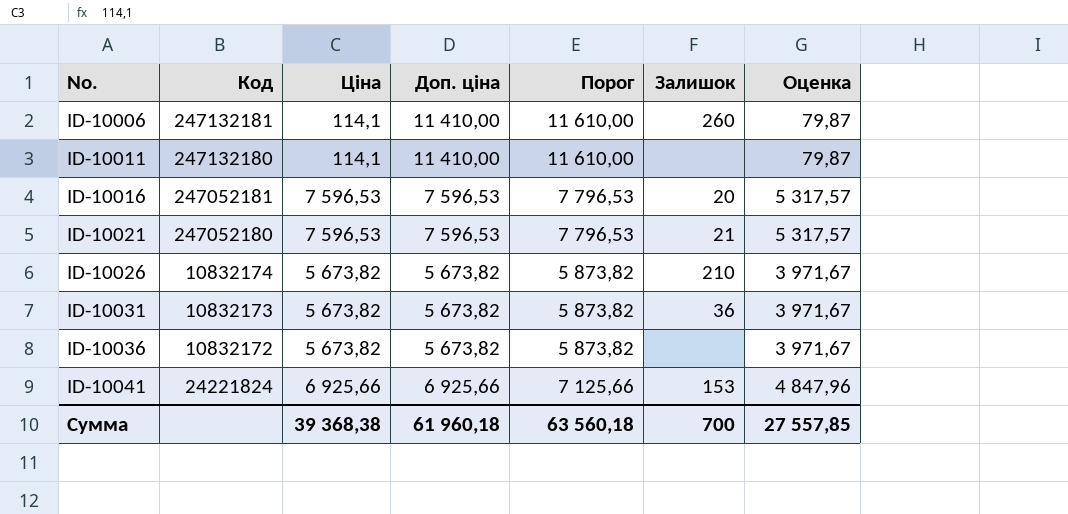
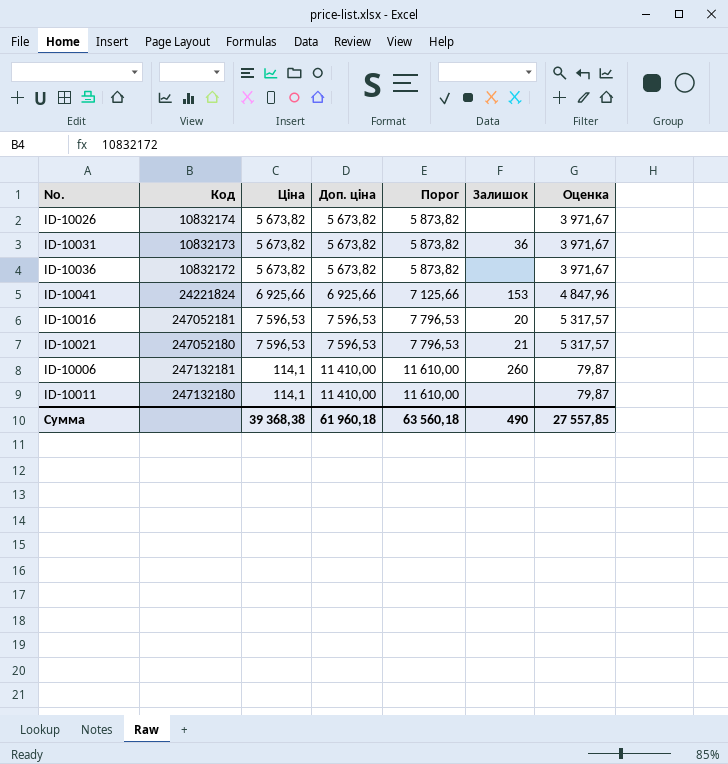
row order: No. ascending -> Доп. ціна ascending
ID-10026 | Залишок: 210 -> none
Сумма | Залишок: 700 -> 490

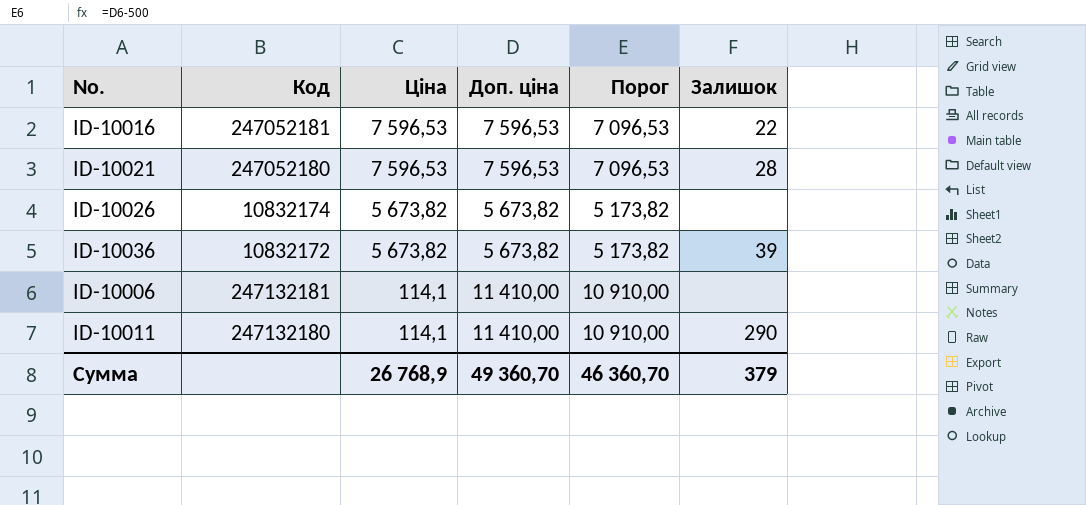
row order: Доп. ціна ascending -> Ціна descending
column Оценка | formula: [Ціна] * 0,7 -> none
column Порог | formula: [Доп. ціна] + 200 -> [Доп. ціна] - 500
row ID-10031: 10832173 | 5 673,82 | 5 673,82 | 5 873,82 | 36 | 3 971,67 -> none
row ID-10041: 24221824 | 6 925,66 | 6 925,66 | 7 125,66 | 153 | 4 847,96 -> none
ID-10016 | Залишок: 20 -> 22
ID-10021 | Залишок: 21 -> 28
ID-10036 | Залишок: none -> 39
ID-10006 | Залишок: 260 -> none
ID-10011 | Залишок: none -> 290
Сумма | Ціна: 39 368,38 -> 26 768,9
Сумма | Доп. ціна: 61 960,18 -> 49 360,70
Сумма | Порог: 63 560,18 -> 46 360,70
Сумма | Залишок: 490 -> 379

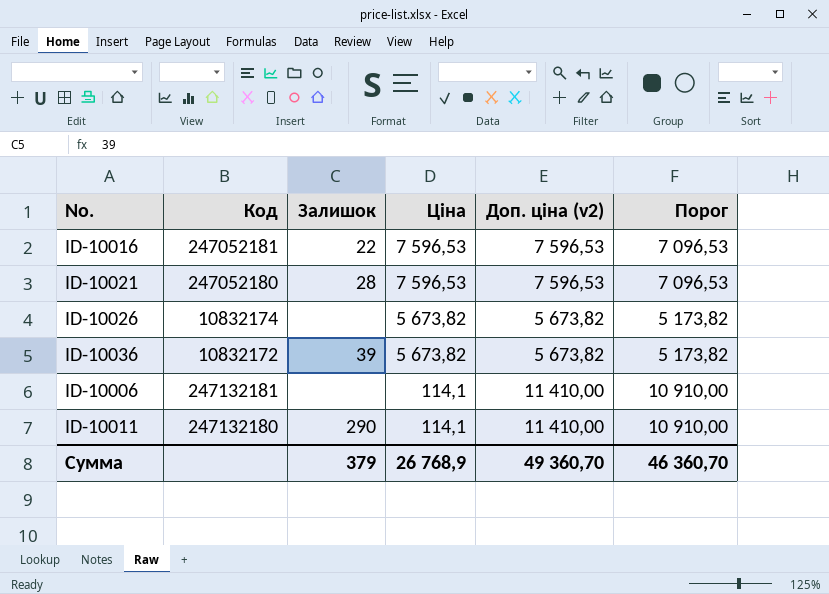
column Залишок | position: 6 -> 3
column name: Доп. ціна -> Доп. ціна (v2)

